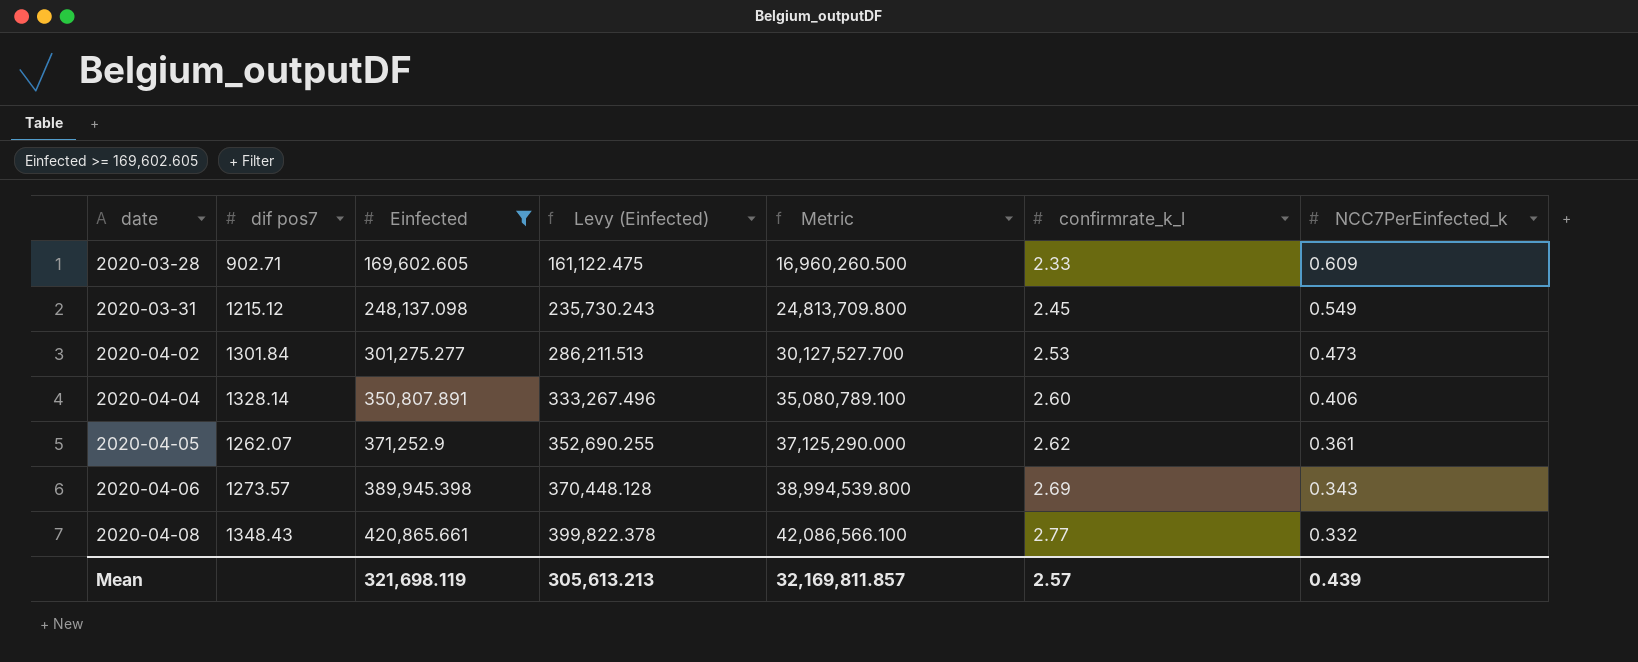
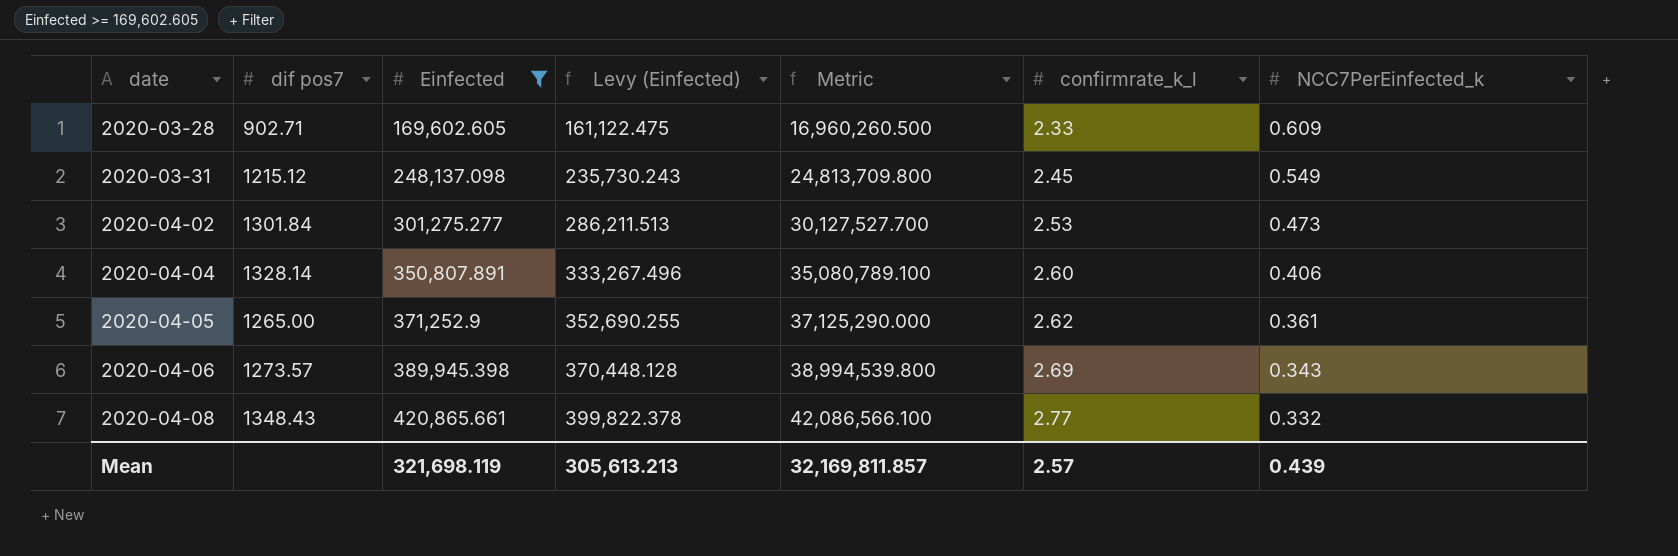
2020-04-05 | dif pos7: 1262.07 -> 1265.00

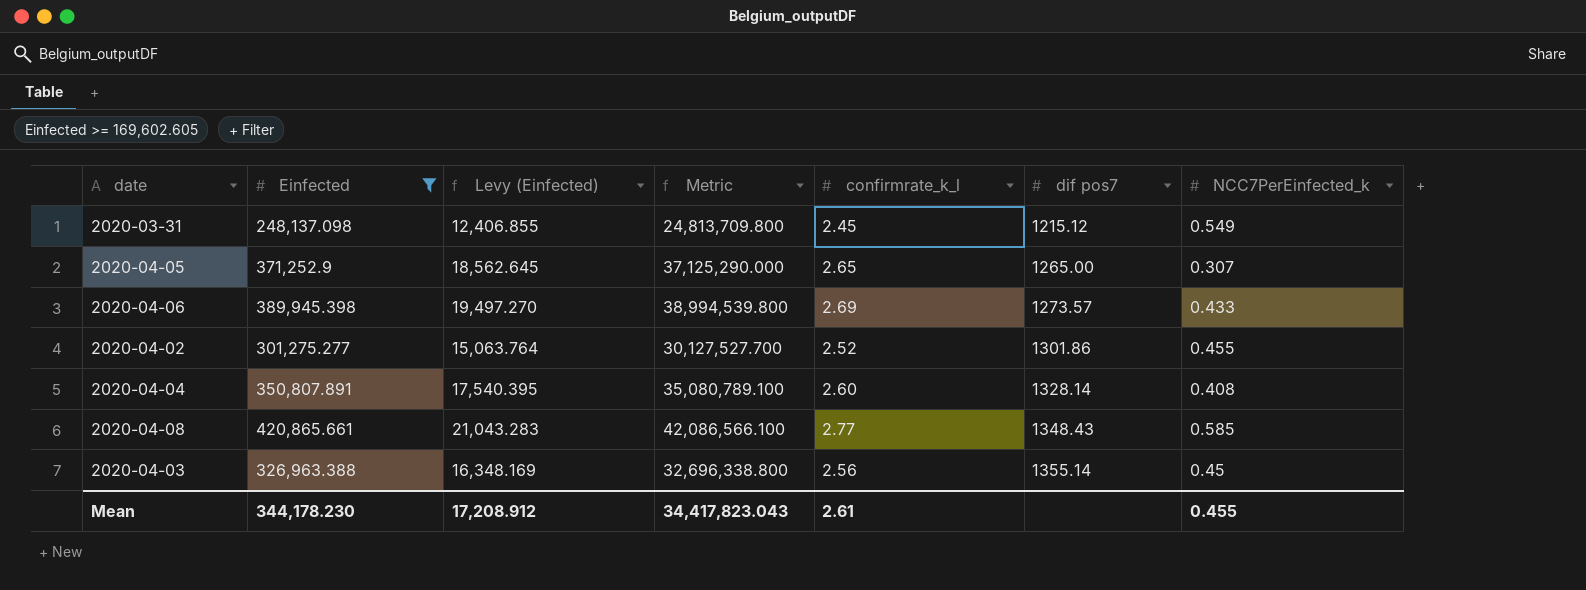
row order: date ascending -> dif pos7 ascending
column Levy (Einfected) | formula: [Einfected] * 0.95 -> [Einfected] * 0.05
column dif pos7 | position: 2 -> 6
row 2020-03-28: 902.71 | 169,602.605 | 161,122.475 | 16,960,260.500 | 2.33 | 0.609 -> none
2020-04-05 | confirmrate_k_l: 2.62 -> 2.65
2020-04-05 | NCC7PerEinfected_k: 0.361 -> 0.307
2020-04-06 | NCC7PerEinfected_k: 0.343 -> 0.433
2020-04-02 | confirmrate_k_l: 2.53 -> 2.52
2020-04-02 | dif pos7: 1301.84 -> 1301.86
2020-04-02 | NCC7PerEinfected_k: 0.473 -> 0.455
2020-04-04 | NCC7PerEinfected_k: 0.406 -> 0.408
2020-04-08 | NCC7PerEinfected_k: 0.332 -> 0.585
row 2020-04-03: none -> 326,963.388 | 16,348.169 | 32,696,338.800 | 2.56 | 1355.14 | 0.45
Mean | Einfected: 321,698.119 -> 344,178.230
Mean | Levy (Einfected): 305,613.213 -> 17,208.912
Mean | Metric: 32,169,811.857 -> 34,417,823.043
Mean | confirmrate_k_l: 2.57 -> 2.61
Mean | NCC7PerEinfected_k: 0.439 -> 0.455

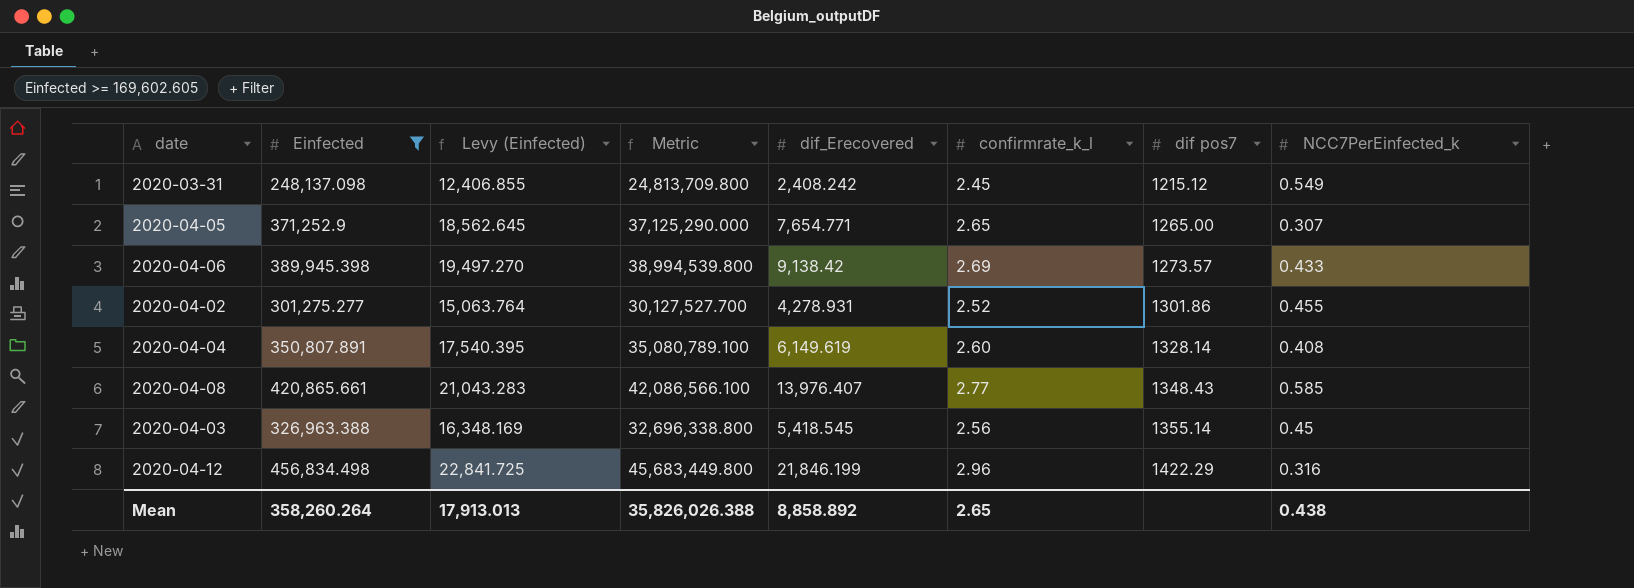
column dif_Erecovered | position: none -> 5
row 2020-04-12: none -> 456,834.498 | 22,841.725 | 45,683,449.800 | 21,846.199 | 2.96 | 1422.29 | 0.316
Mean | Einfected: 344,178.230 -> 358,260.264
Mean | Levy (Einfected): 17,208.912 -> 17,913.013
Mean | Metric: 34,417,823.043 -> 35,826,026.388
Mean | confirmrate_k_l: 2.61 -> 2.65
Mean | NCC7PerEinfected_k: 0.455 -> 0.438

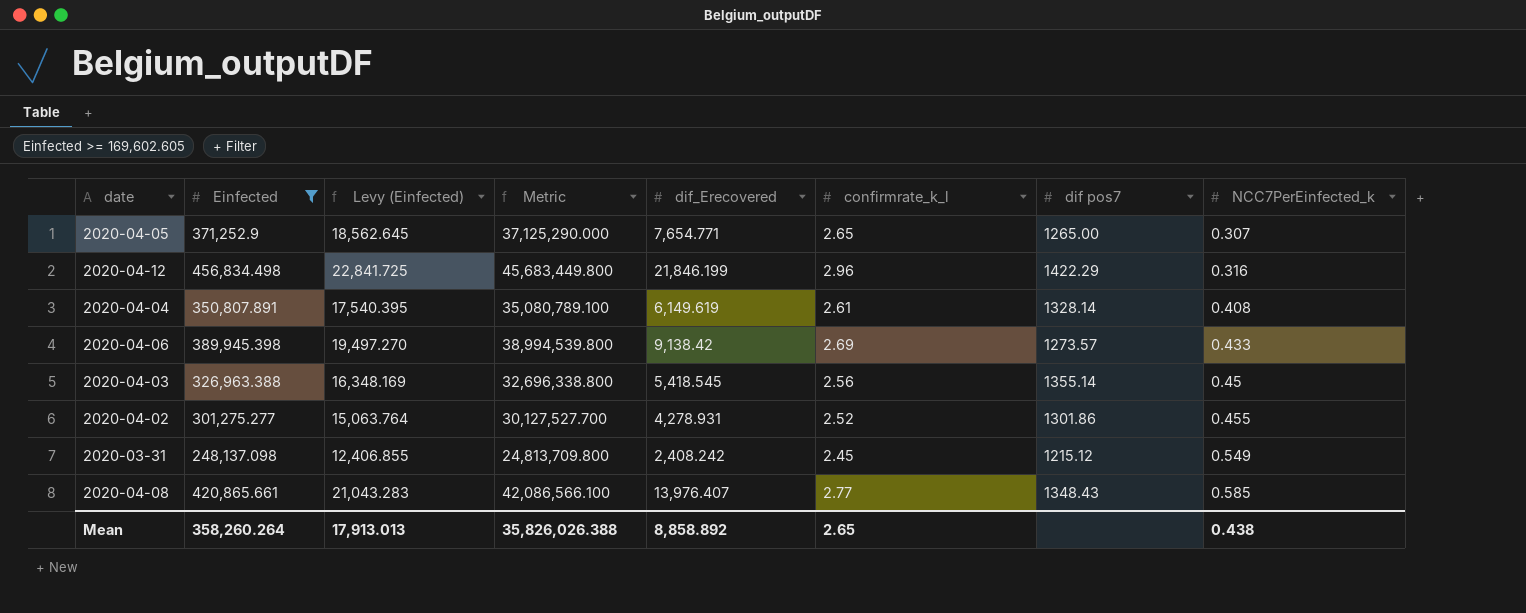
row order: dif pos7 ascending -> NCC7PerEinfected_k ascending
2020-04-04 | confirmrate_k_l: 2.60 -> 2.61

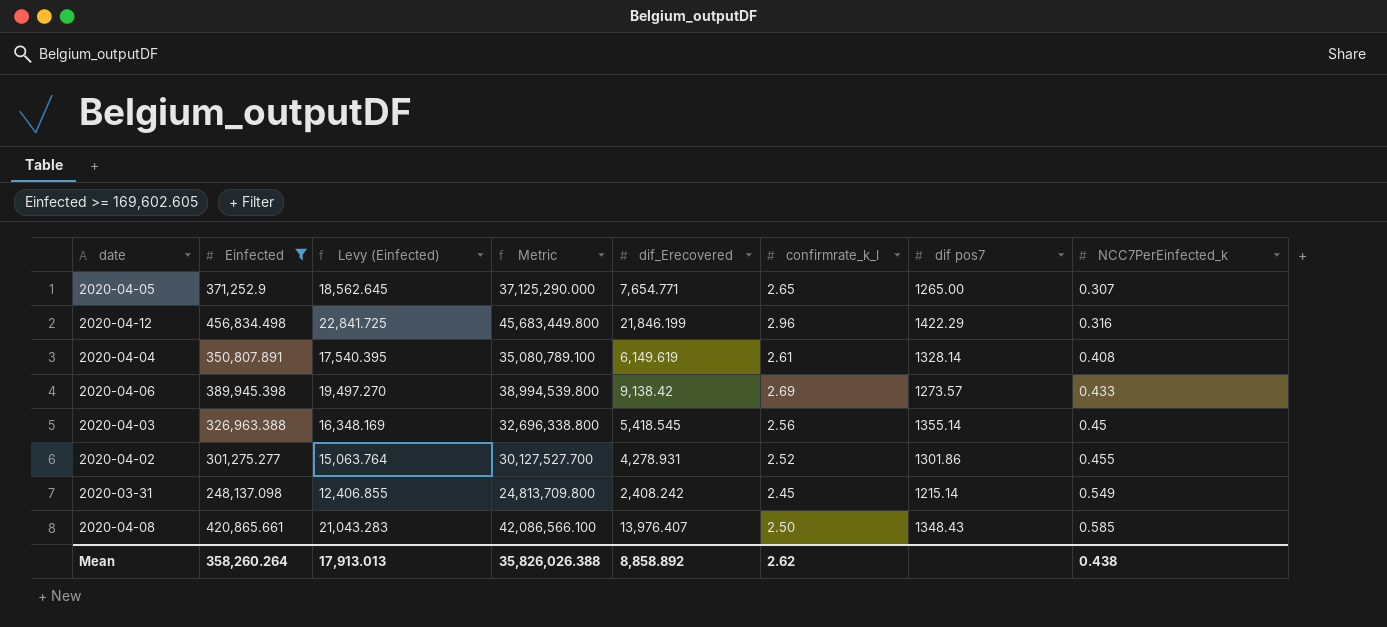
2020-03-31 | dif pos7: 1215.12 -> 1215.14
2020-04-08 | confirmrate_k_l: 2.77 -> 2.50
Mean | confirmrate_k_l: 2.65 -> 2.62

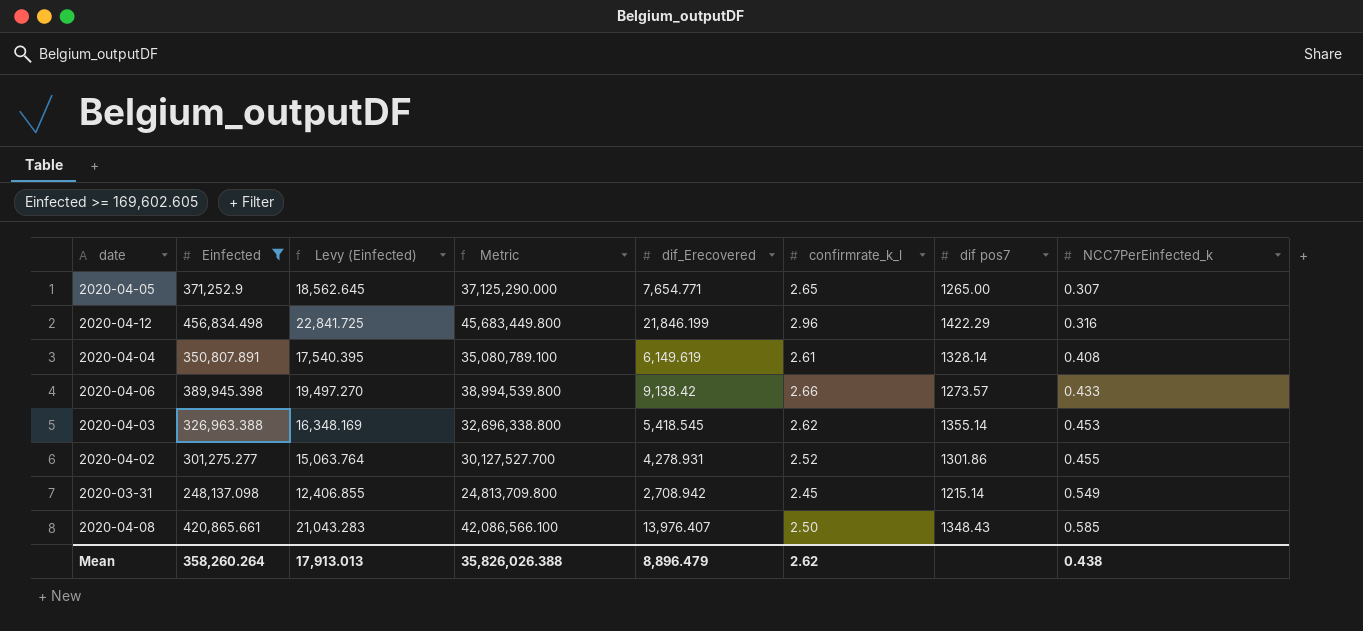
2020-04-06 | confirmrate_k_l: 2.69 -> 2.66
2020-04-03 | confirmrate_k_l: 2.56 -> 2.62
2020-04-03 | NCC7PerEinfected_k: 0.45 -> 0.453
2020-03-31 | dif_Erecovered: 2,408.242 -> 2,708.942
Mean | dif_Erecovered: 8,858.892 -> 8,896.479

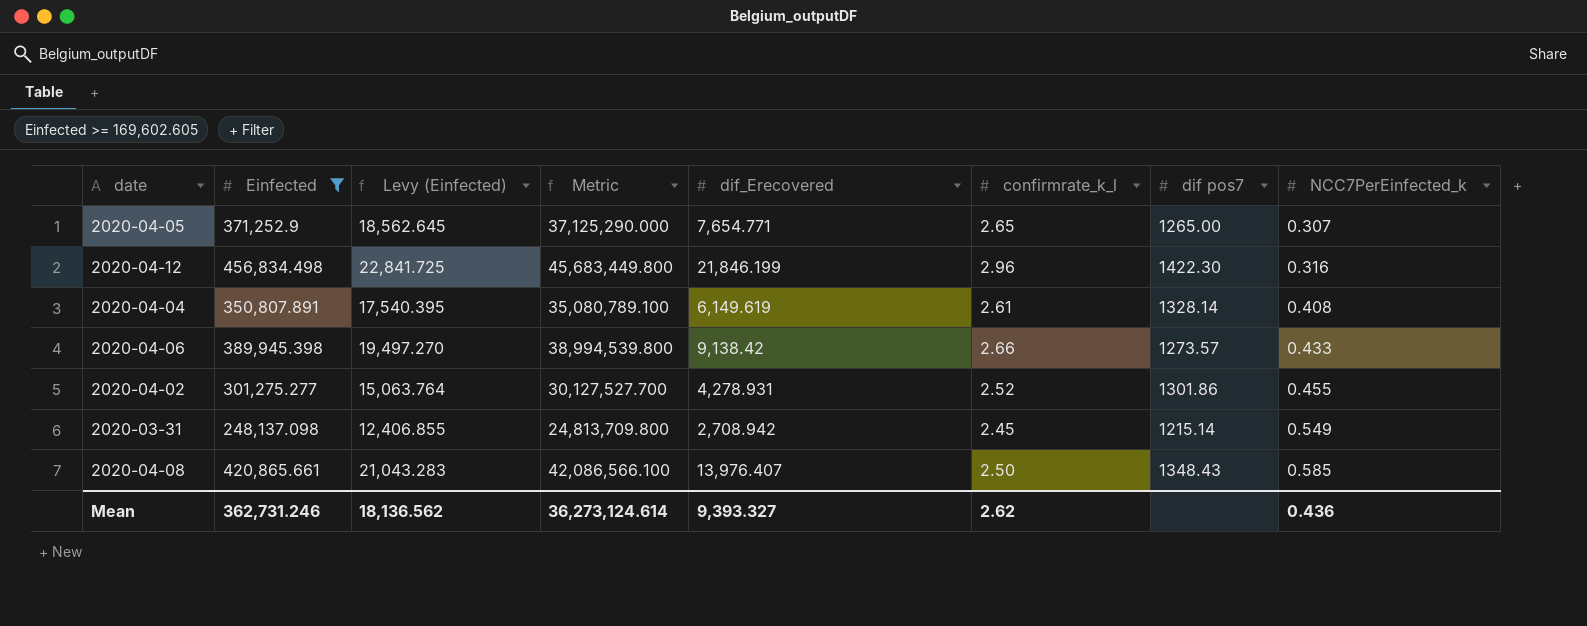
row 2020-04-03: 326,963.388 | 16,348.169 | 32,696,338.800 | 5,418.545 | 2.62 | 1355.14 | 0.453 -> none
2020-04-12 | dif pos7: 1422.29 -> 1422.30
Mean | Einfected: 358,260.264 -> 362,731.246
Mean | Levy (Einfected): 17,913.013 -> 18,136.562
Mean | Metric: 35,826,026.388 -> 36,273,124.614
Mean | dif_Erecovered: 8,896.479 -> 9,393.327
Mean | NCC7PerEinfected_k: 0.438 -> 0.436

